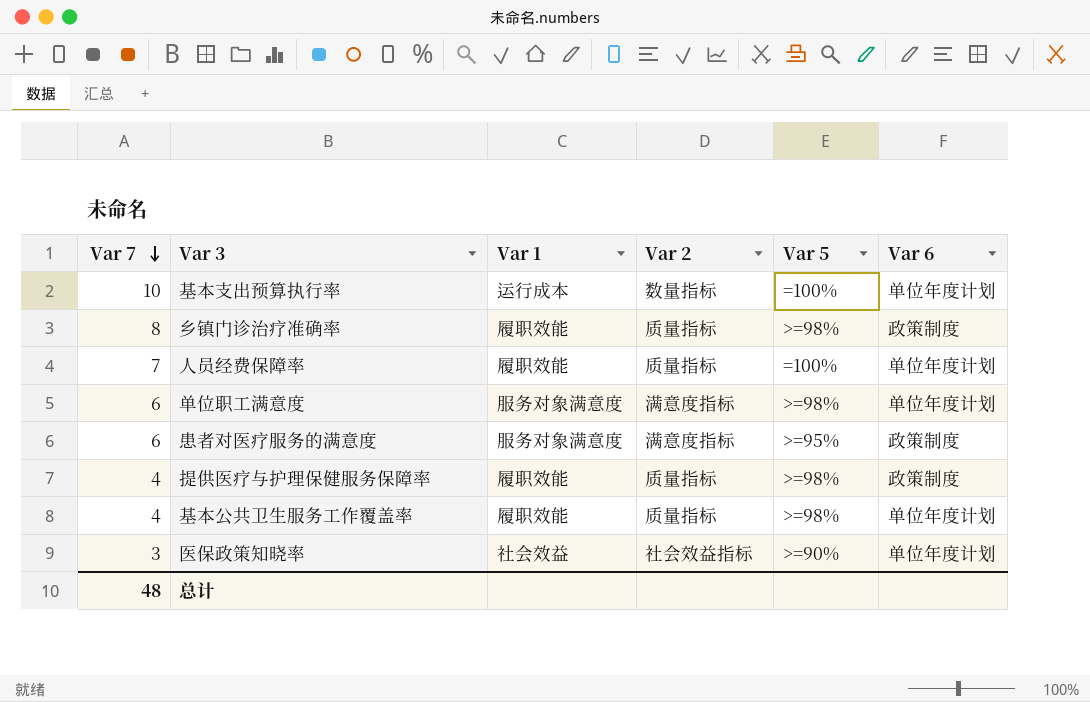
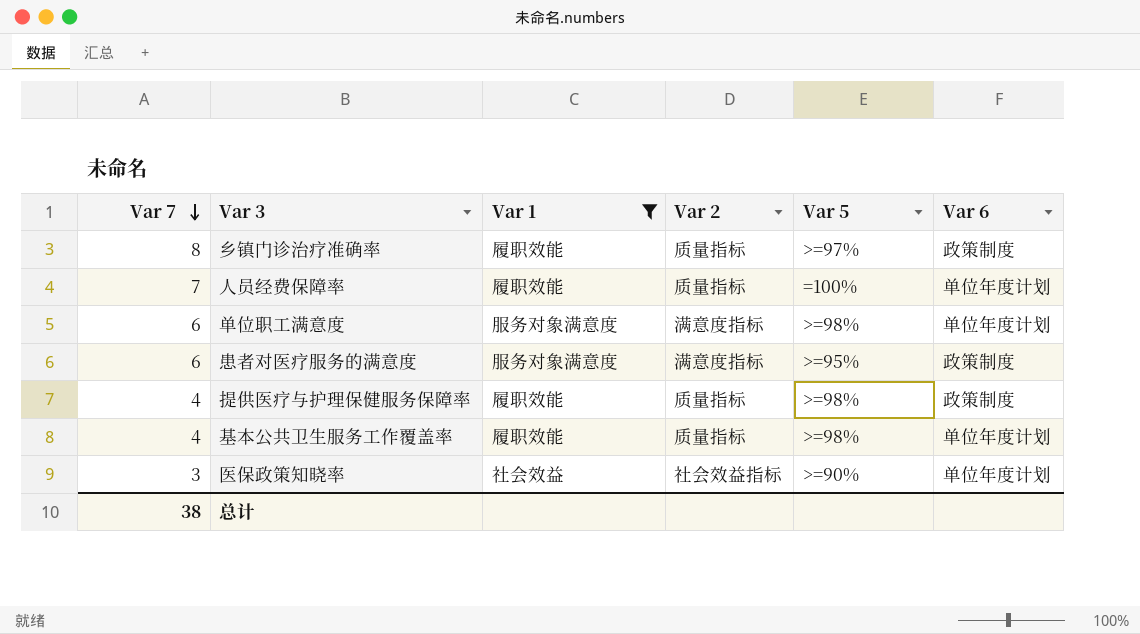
filter: none -> Var 1 != 运行成本
乡镇门诊治疗准确率 | Var 5: >=98% -> >=97%
总计 | Var 7: 48 -> 38

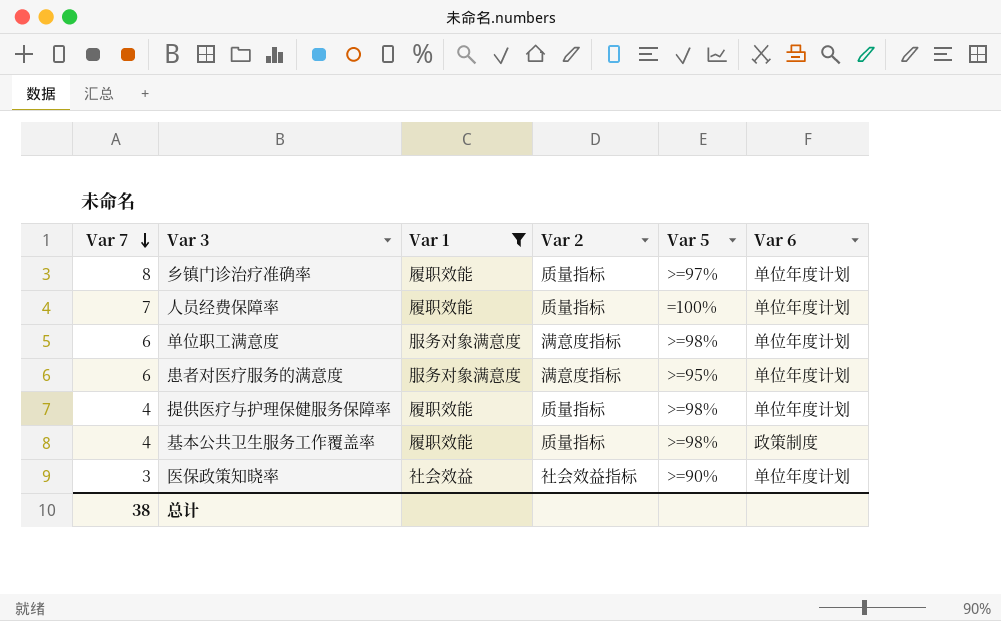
乡镇门诊治疗准确率 | Var 6: 政策制度 -> 单位年度计划
患者对医疗服务的满意度 | Var 6: 政策制度 -> 单位年度计划
提供医疗与护理保健服务保障率 | Var 6: 政策制度 -> 单位年度计划
基本公共卫生服务工作覆盖率 | Var 6: 单位年度计划 -> 政策制度

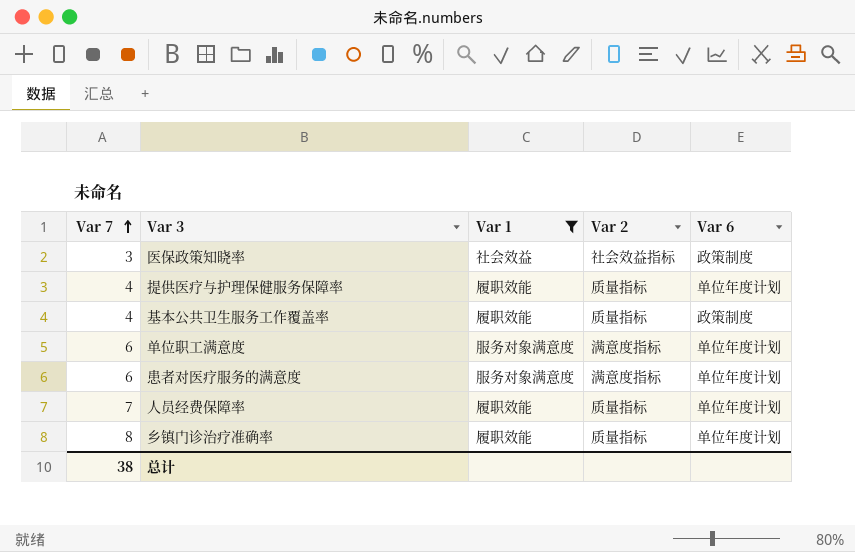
row order: Var 7 descending -> Var 7 ascending
column Var 5 | position: 5 -> none
医保政策知晓率 | Var 6: 单位年度计划 -> 政策制度

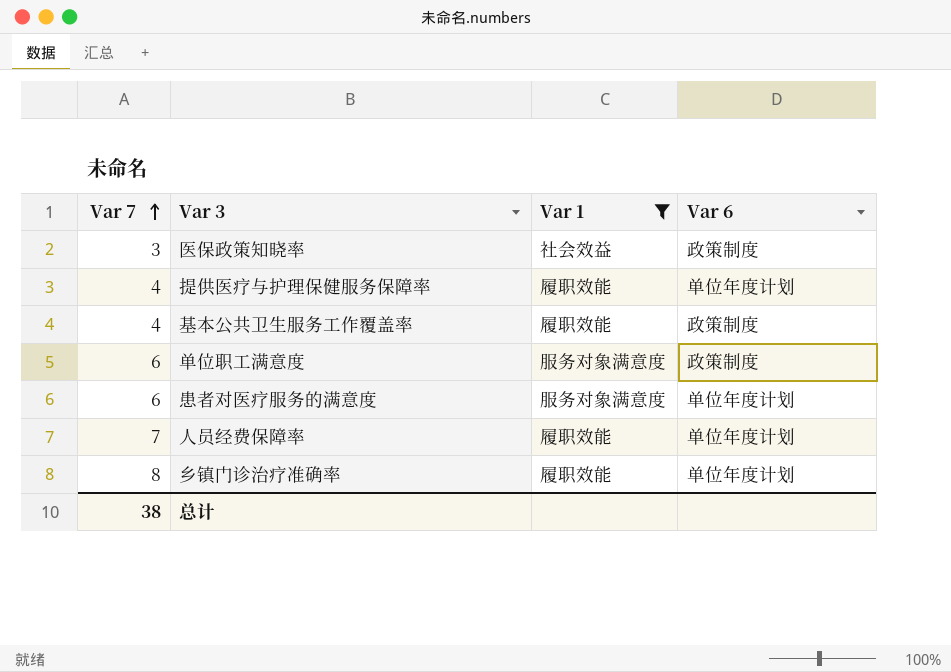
column Var 2 | position: 4 -> none
单位职工满意度 | Var 6: 单位年度计划 -> 政策制度

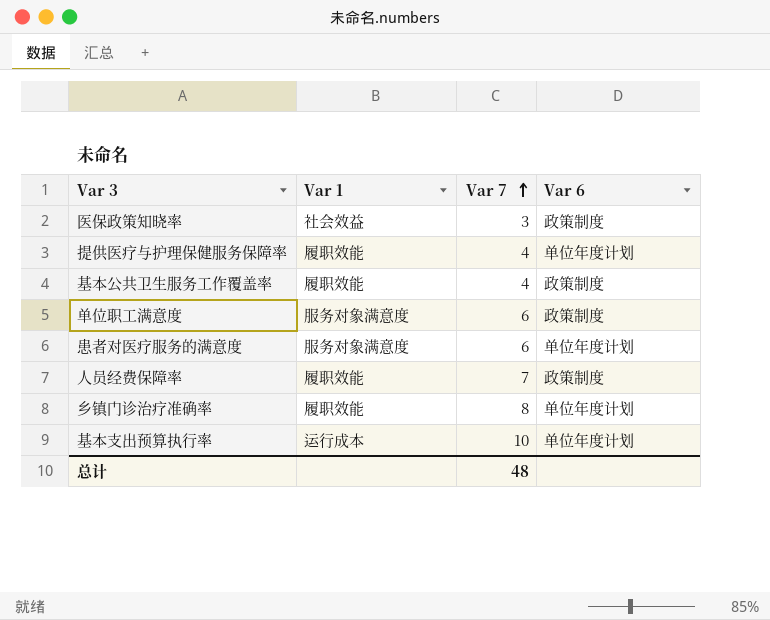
filter: Var 1 != 运行成本 -> none
column Var 7 | position: 1 -> 3
人员经费保障率 | Var 6: 单位年度计划 -> 政策制度
总计 | Var 7: 38 -> 48

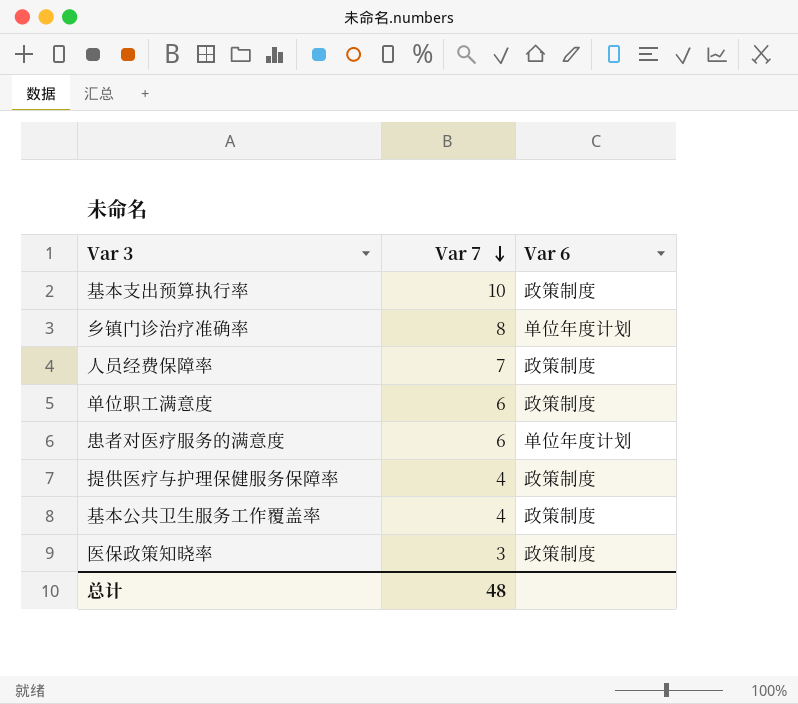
row order: Var 7 ascending -> Var 7 descending
column Var 1 | position: 2 -> none
基本支出预算执行率 | Var 6: 单位年度计划 -> 政策制度
提供医疗与护理保健服务保障率 | Var 6: 单位年度计划 -> 政策制度

